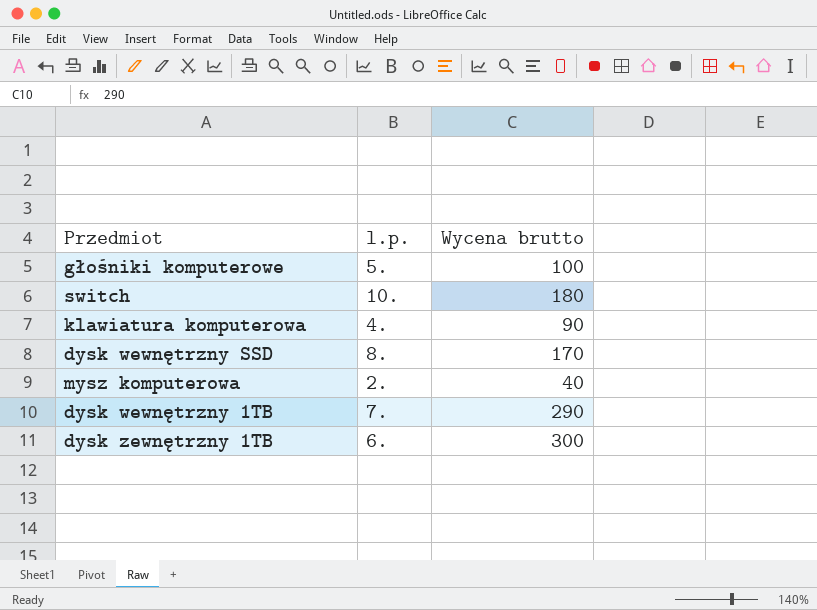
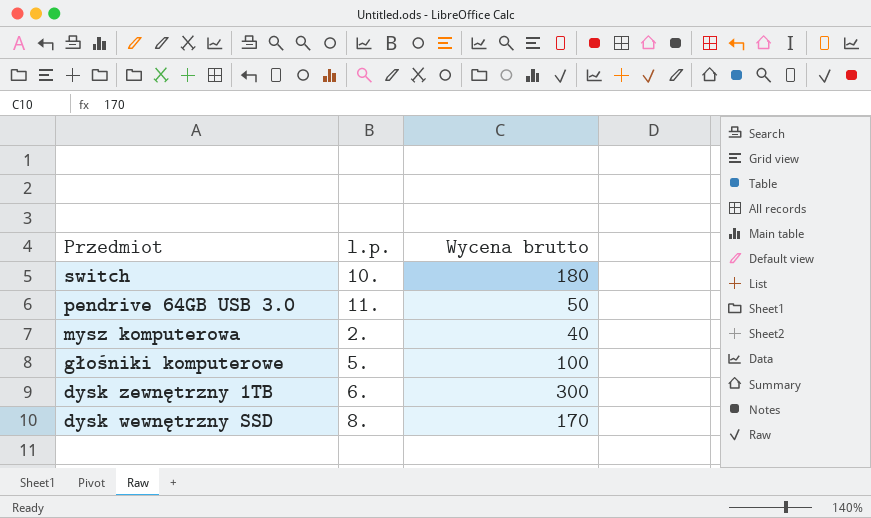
row order: none -> Przedmiot descending
row klawiatura komputerowa: 4. | 90 -> none
row dysk wewnętrzny 1TB: 7. | 290 -> none
row pendrive 64GB USB 3.0: none -> 11. | 50

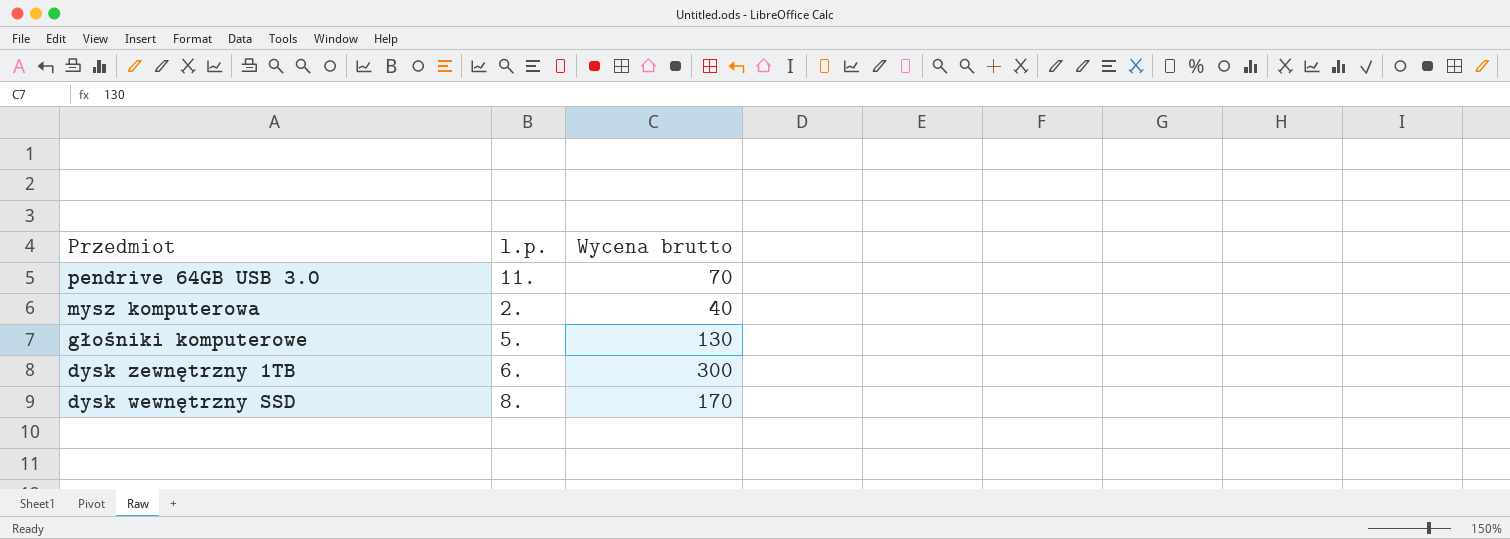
row switch: 10. | 180 -> none
pendrive 64GB USB 3.0 | Wycena brutto: 50 -> 70
głośniki komputerowe | Wycena brutto: 100 -> 130

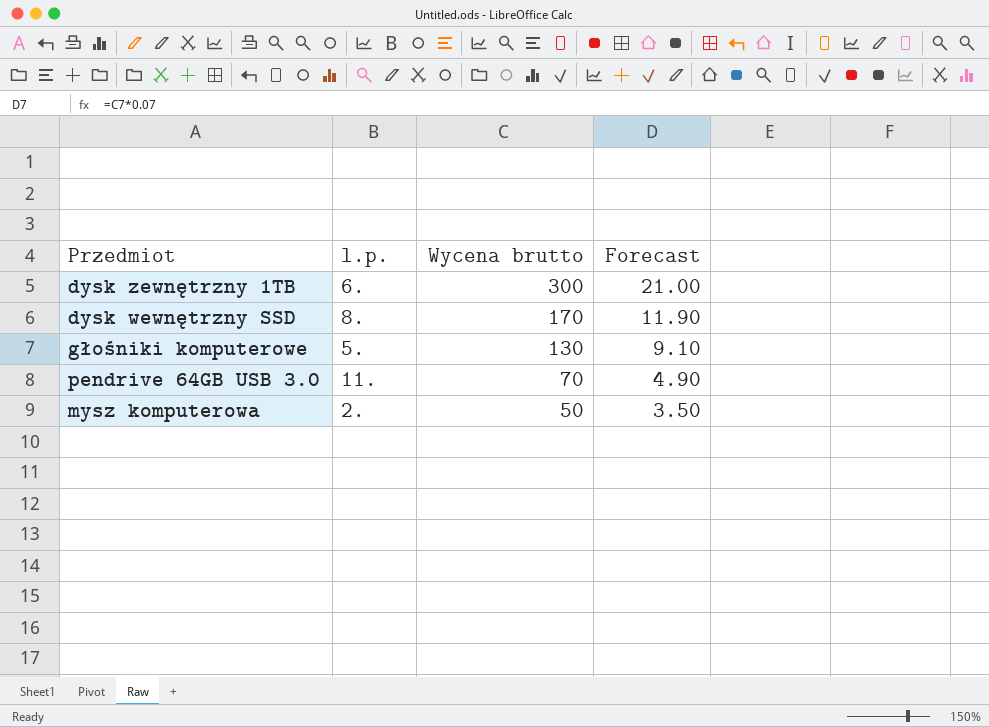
row order: Przedmiot descending -> Wycena brutto descending
column Forecast | formula: none -> [Wycena brutto] * 0.07
mysz komputerowa | Wycena brutto: 40 -> 50

